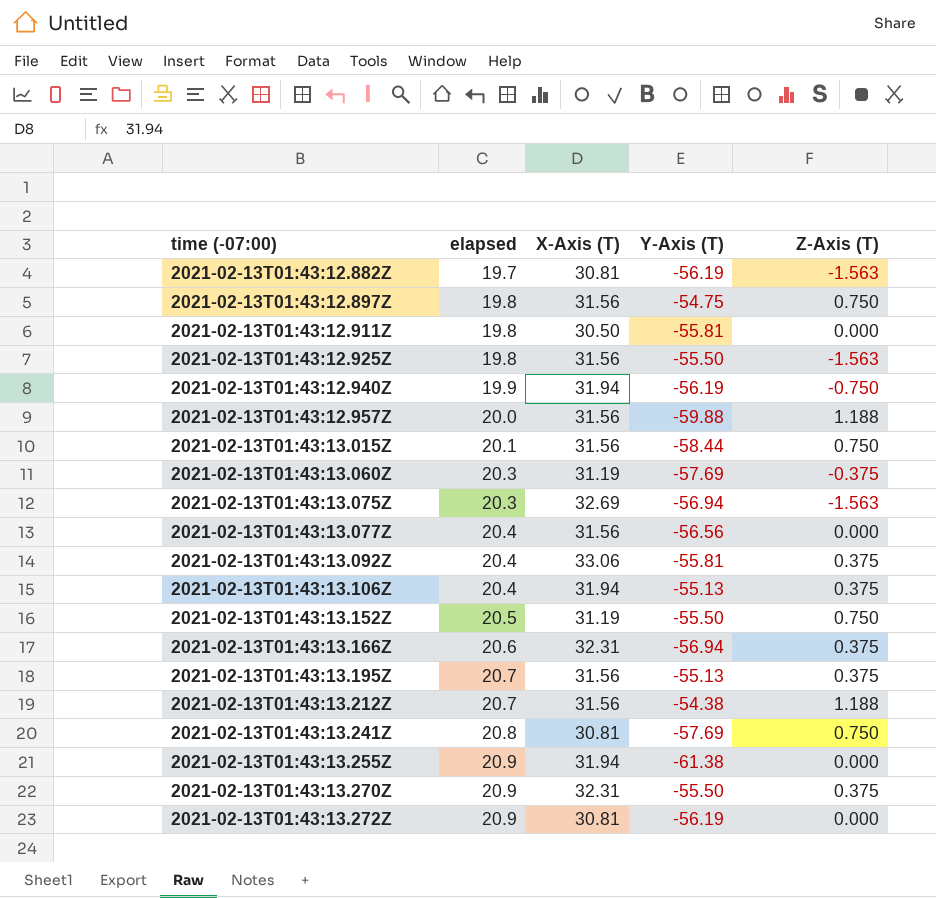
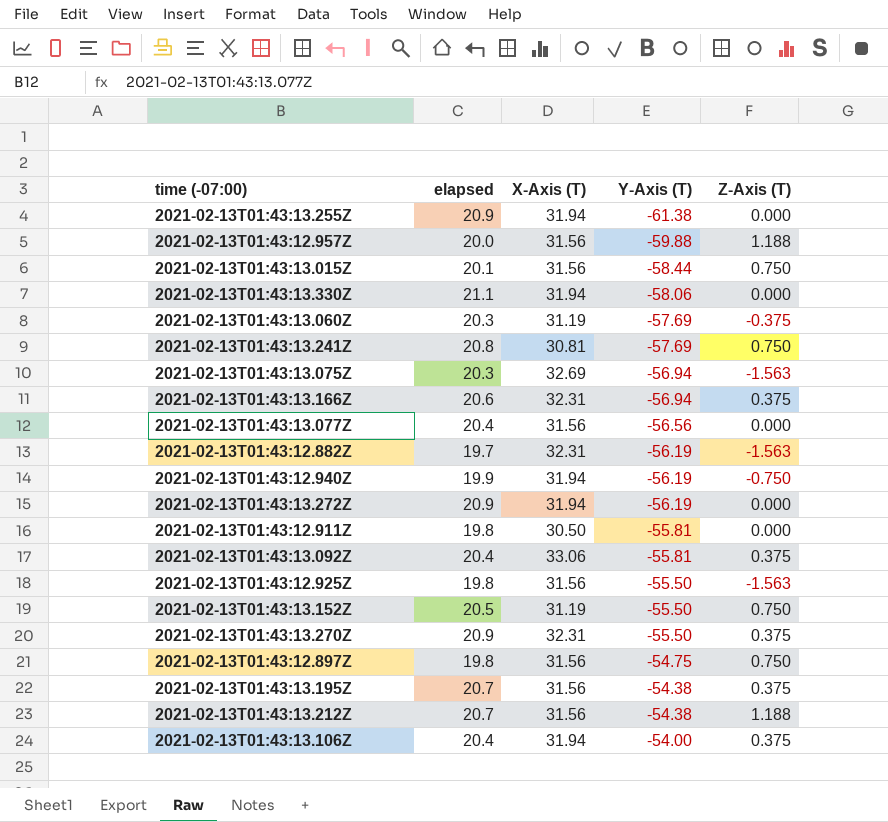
row order: time (-07:00) ascending -> Y-Axis (T) ascending
row 2021-02-13T01:43:13.330Z: none -> 21.1 | 31.94 | -58.06 | 0.000
2021-02-13T01:43:12.882Z | X-Axis (T): 30.81 -> 32.31
2021-02-13T01:43:13.272Z | X-Axis (T): 30.81 -> 31.94
2021-02-13T01:43:13.195Z | Y-Axis (T): -55.13 -> -54.38
2021-02-13T01:43:13.106Z | Y-Axis (T): -55.13 -> -54.00

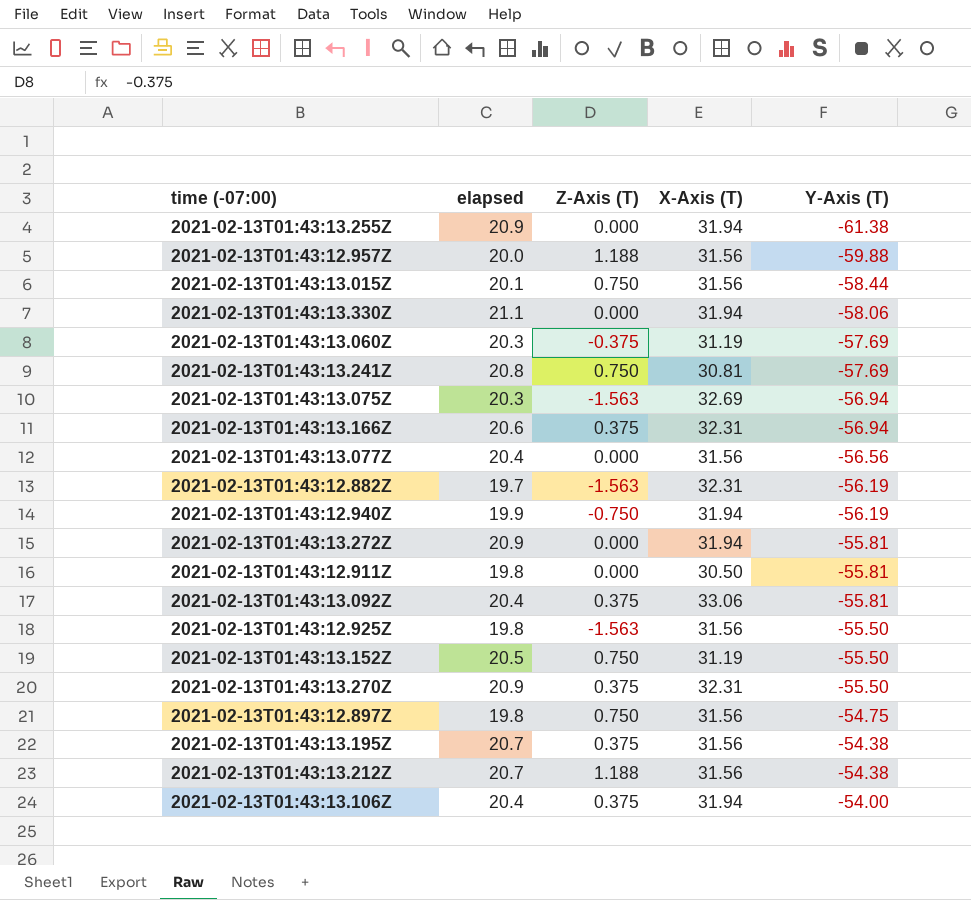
column Z-Axis (T) | position: 5 -> 3
2021-02-13T01:43:13.272Z | Y-Axis (T): -56.19 -> -55.81

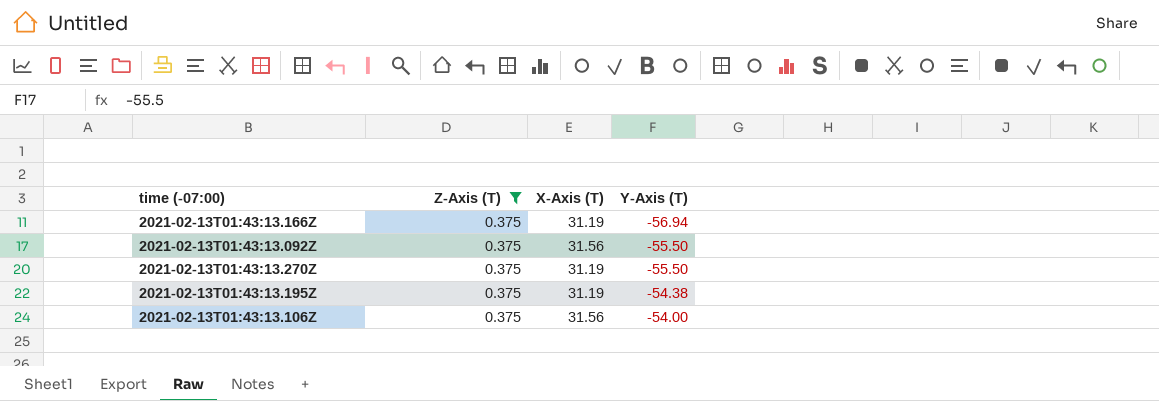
filter: none -> Z-Axis (T) = 0.375
column elapsed | position: 2 -> none
2021-02-13T01:43:13.166Z | X-Axis (T): 32.31 -> 31.19
2021-02-13T01:43:13.092Z | X-Axis (T): 33.06 -> 31.56
2021-02-13T01:43:13.092Z | Y-Axis (T): -55.81 -> -55.50
2021-02-13T01:43:13.270Z | X-Axis (T): 32.31 -> 31.19
2021-02-13T01:43:13.195Z | X-Axis (T): 31.56 -> 31.19
2021-02-13T01:43:13.106Z | X-Axis (T): 31.94 -> 31.56

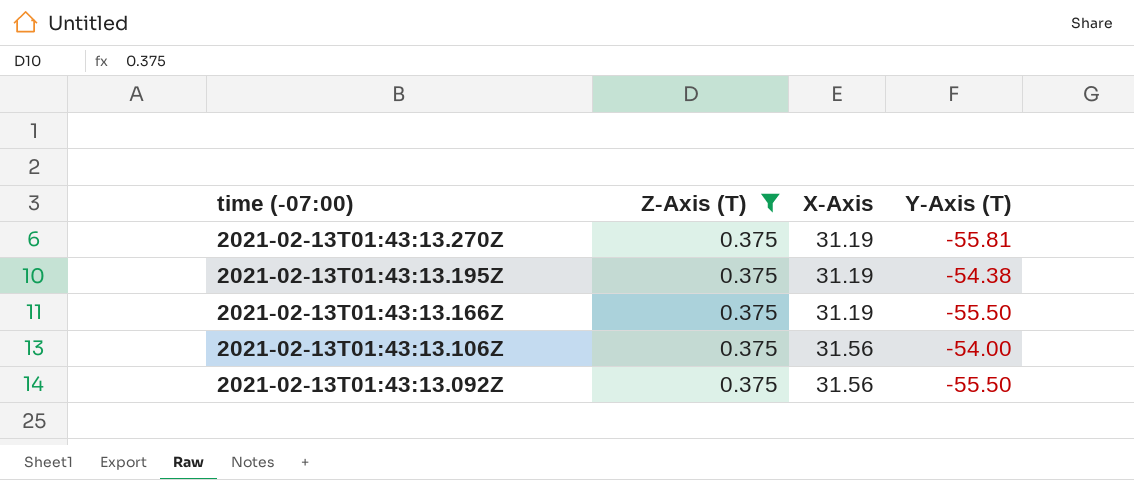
row order: Y-Axis (T) ascending -> time (-07:00) descending
column name: X-Axis (T) -> X-Axis
2021-02-13T01:43:13.270Z | Y-Axis (T): -55.50 -> -55.81
2021-02-13T01:43:13.166Z | Y-Axis (T): -56.94 -> -55.50

